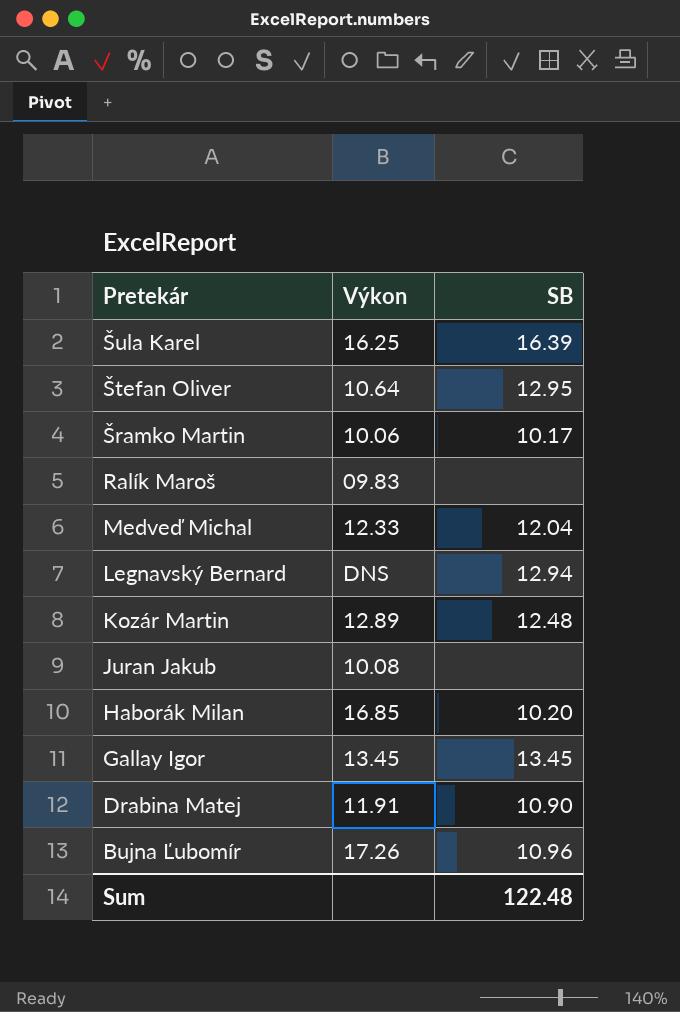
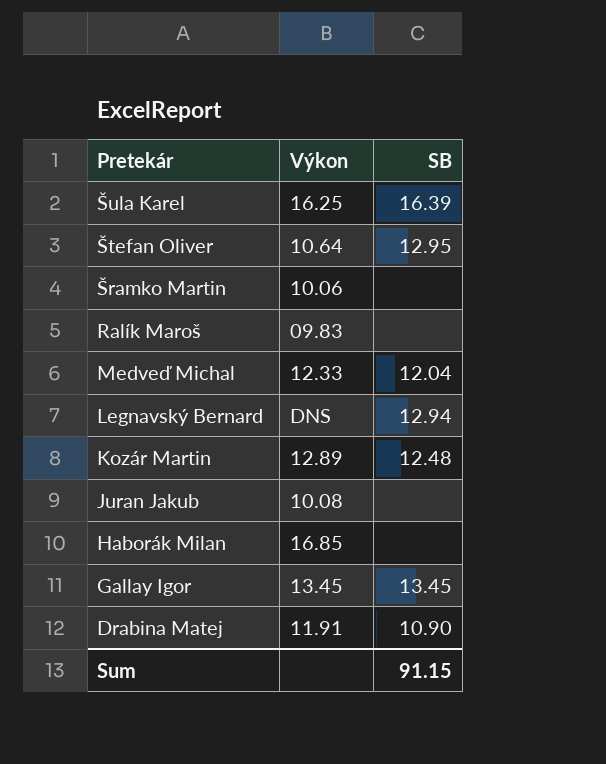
row Bujna Ľubomír: 17.26 | 10.96 -> none
Šramko Martin | SB: 10.17 -> none
Haborák Milan | SB: 10.20 -> none
Sum | SB: 122.48 -> 91.15

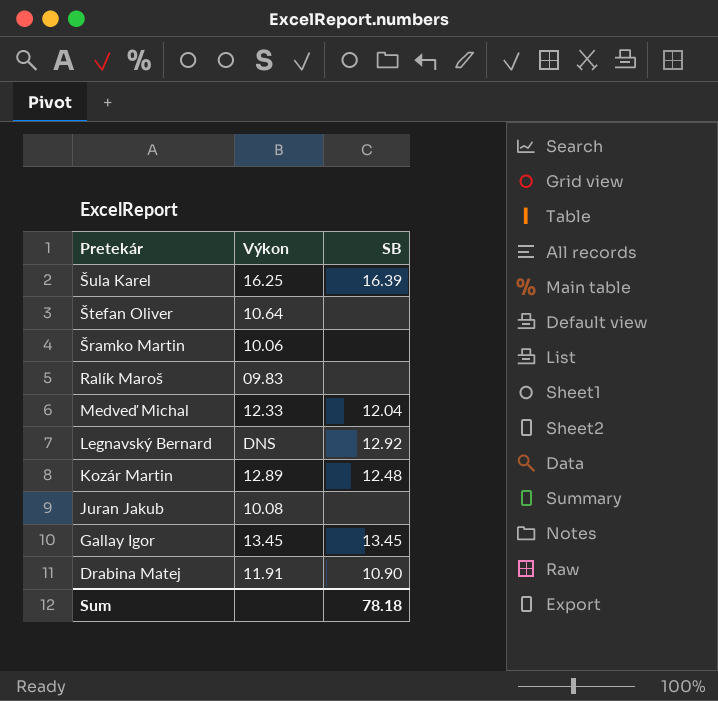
row Haborák Milan: 16.85 | none -> none
Štefan Oliver | SB: 12.95 -> none
Legnavský Bernard | SB: 12.94 -> 12.92
Sum | SB: 91.15 -> 78.18

